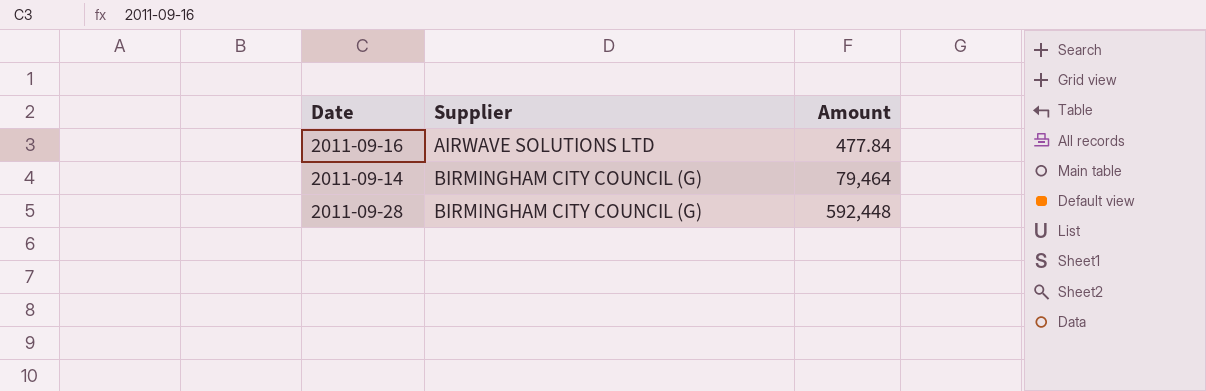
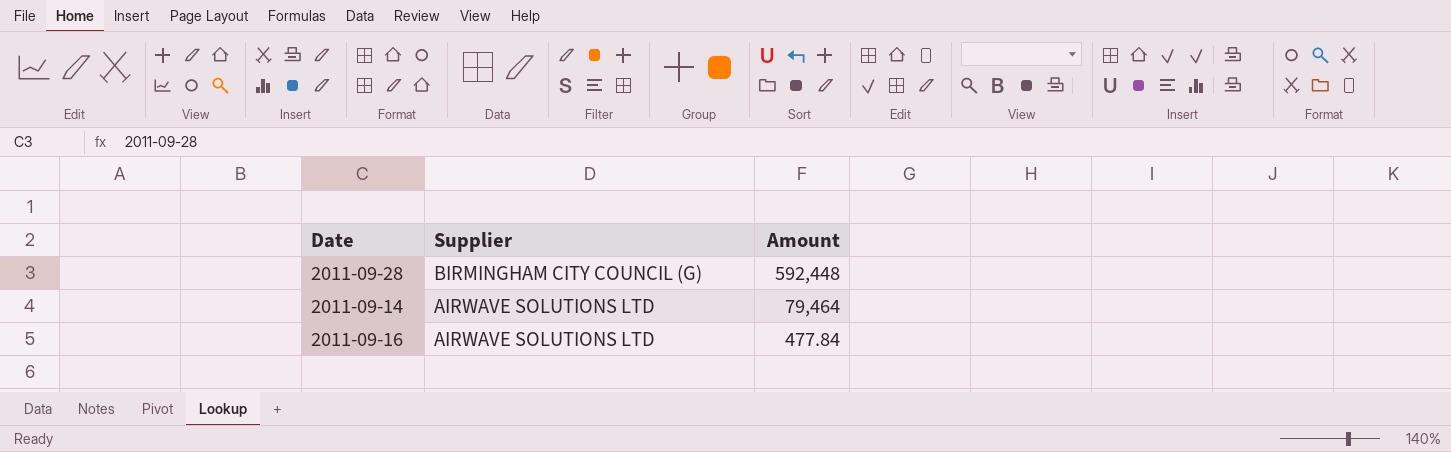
row order: Supplier ascending -> Supplier descending
2011-09-14 | Supplier: BIRMINGHAM CITY COUNCIL (G) -> AIRWAVE SOLUTIONS LTD

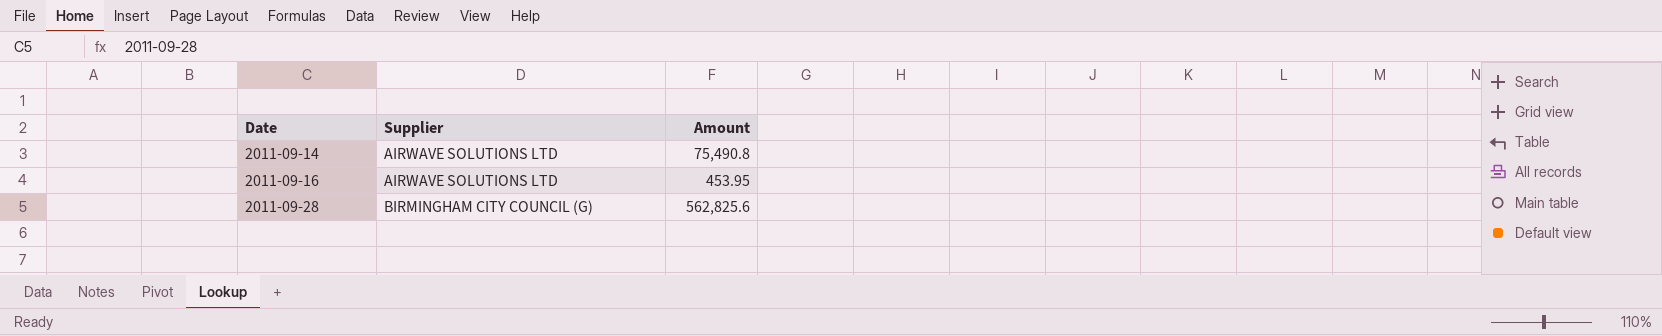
row order: Supplier descending -> Date ascending
2011-09-14 | Amount: 79,464 -> 75,490.8
2011-09-16 | Amount: 477.84 -> 453.95
2011-09-28 | Amount: 592,448 -> 562,825.6

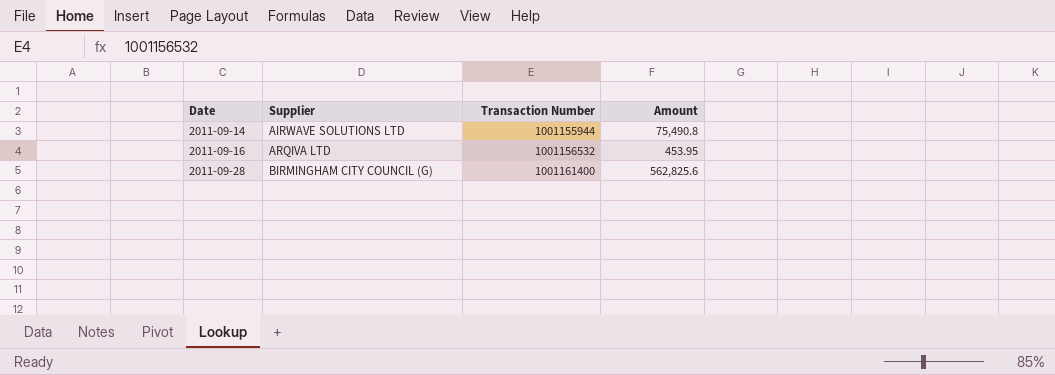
column Transaction Number | position: none -> 3
2011-09-16 | Supplier: AIRWAVE SOLUTIONS LTD -> ARQIVA LTD

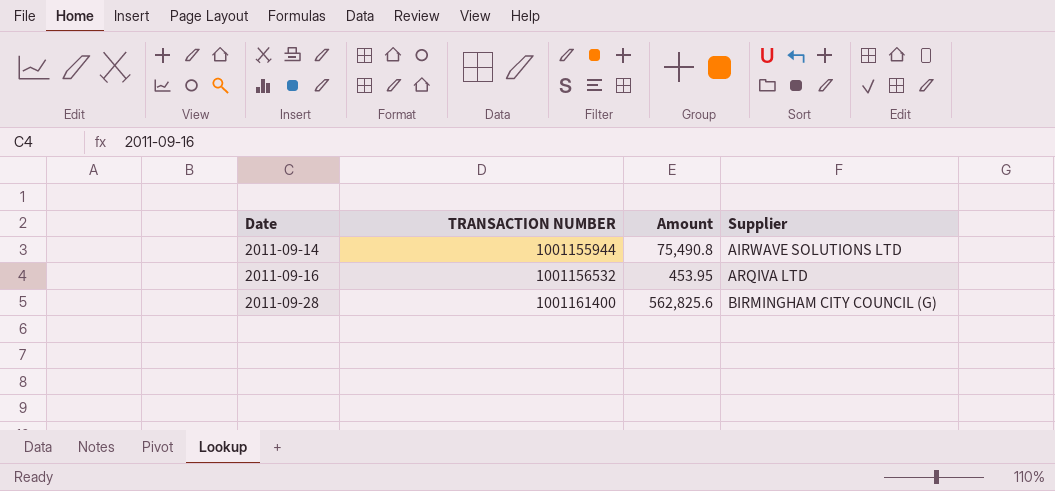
column name: Transaction Number -> TRANSACTION NUMBER
column Supplier | position: 2 -> 4

